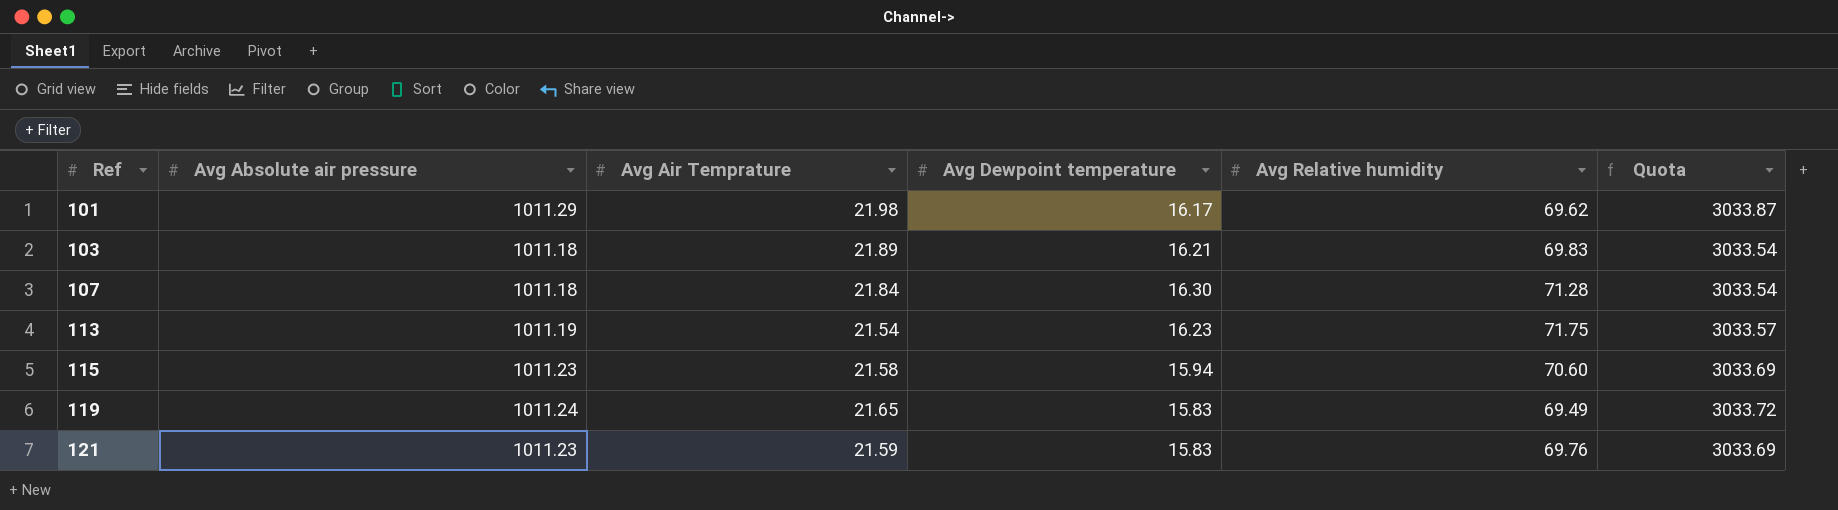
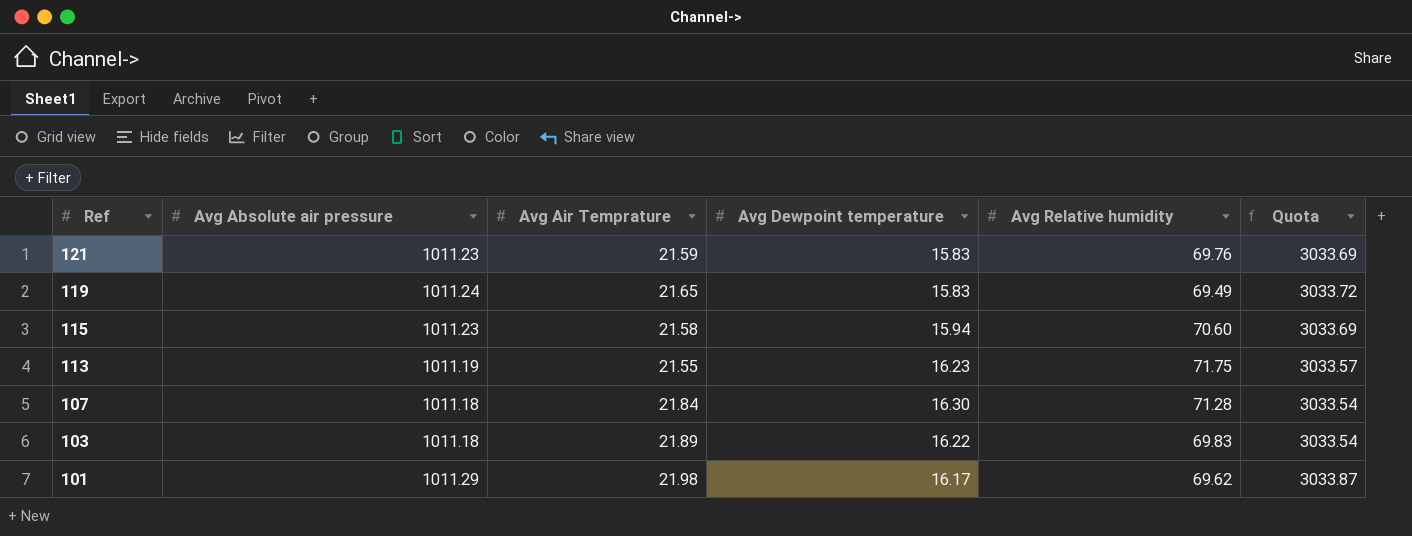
row order: Ref ascending -> Ref descending
113 | Avg Air Temprature: 21.54 -> 21.55
103 | Avg Dewpoint temperature: 16.21 -> 16.22

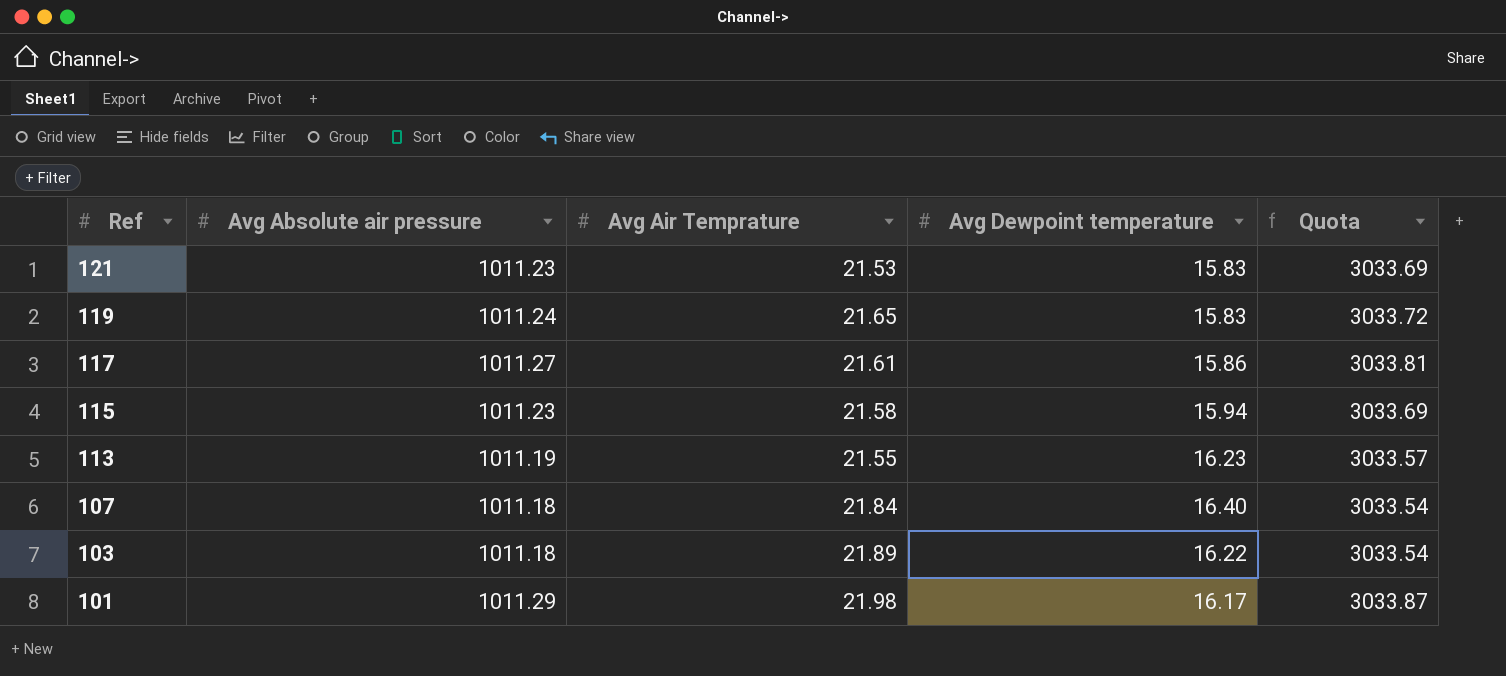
column Avg Relative humidity | position: 5 -> none
121 | Avg Air Temprature: 21.59 -> 21.53
row 117: none -> 1011.27 | 21.61 | 15.86 | 3033.81
107 | Avg Dewpoint temperature: 16.30 -> 16.40

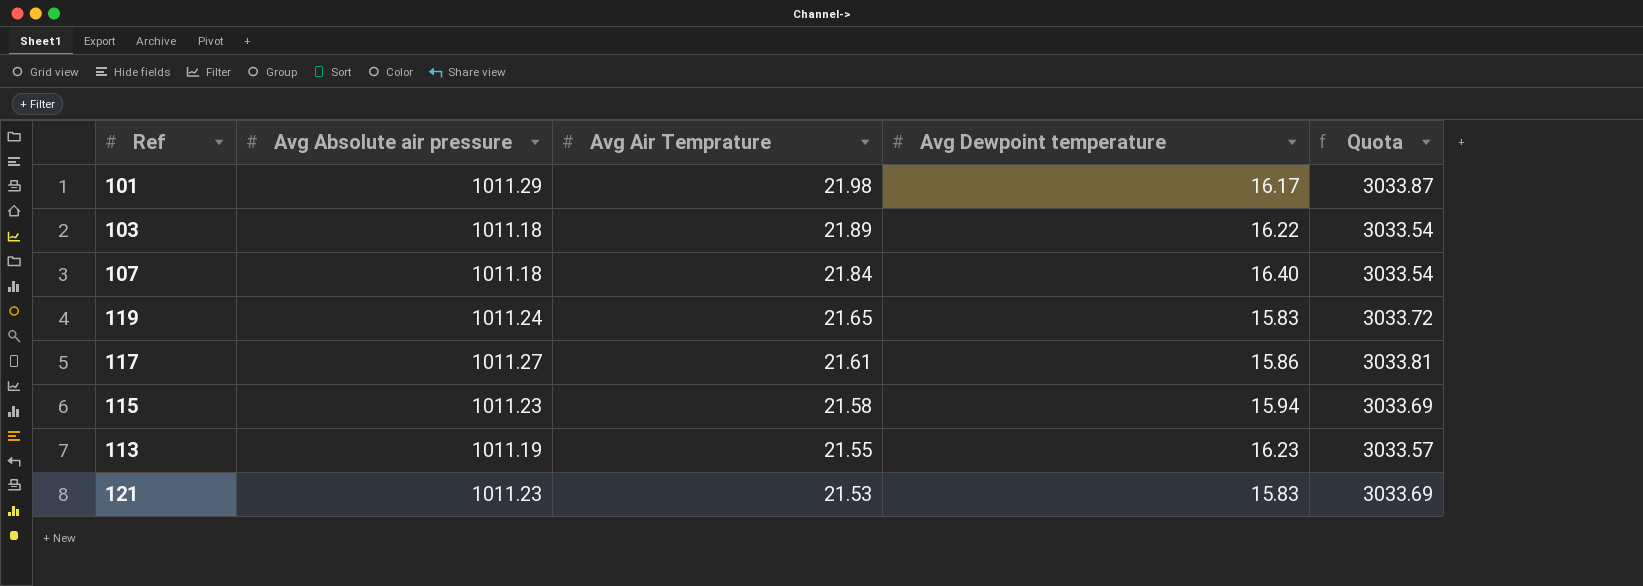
row order: Ref descending -> Avg Air Temprature descending

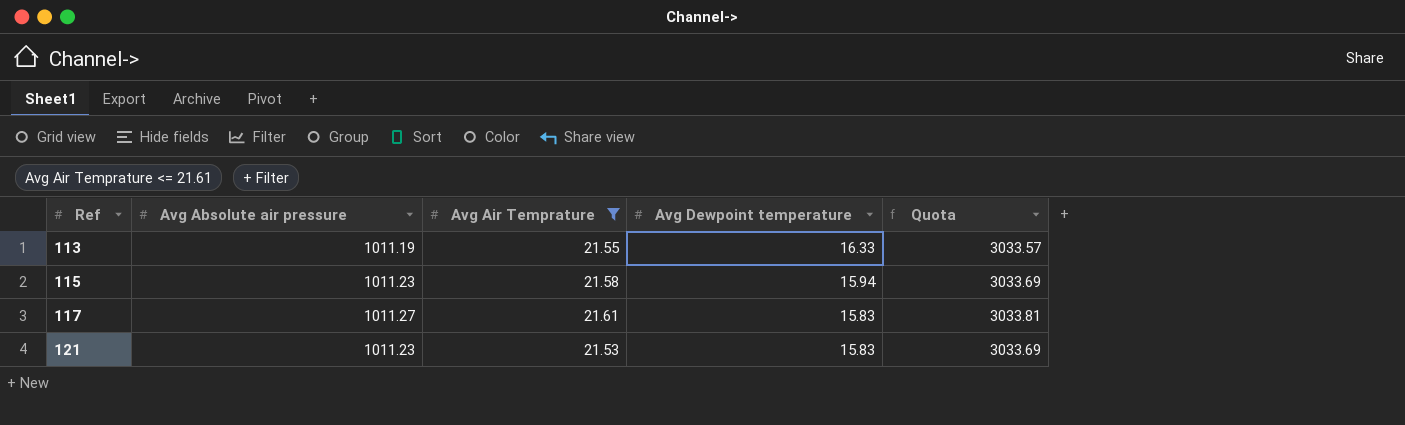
filter: none -> Avg Air Temprature <= 21.61
row order: Avg Air Temprature descending -> Ref ascending
113 | Avg Dewpoint temperature: 16.23 -> 16.33
117 | Avg Dewpoint temperature: 15.86 -> 15.83

